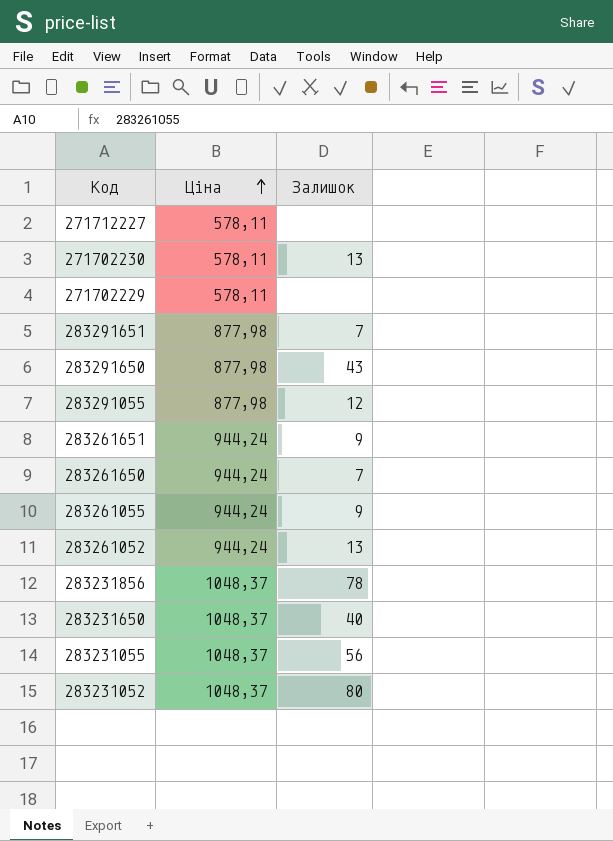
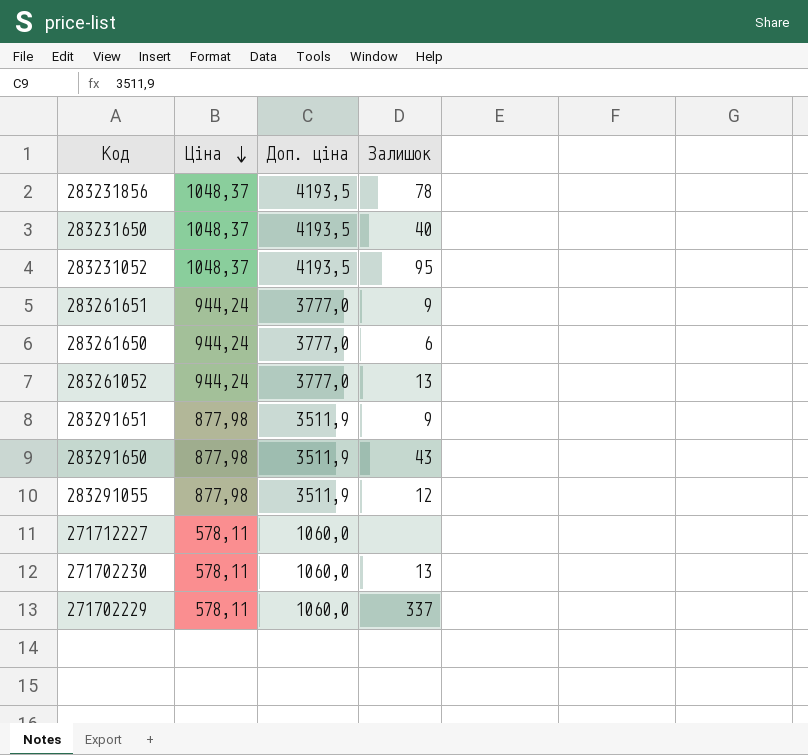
row order: Ціна ascending -> Ціна descending
column Доп. ціна | position: none -> 3
row 283261055: 944,24 | 9 -> none
row 283231055: 1048,37 | 56 -> none
283231052 | Залишок: 80 -> 95
283261650 | Залишок: 7 -> 6
283291651 | Залишок: 7 -> 9
271702229 | Залишок: none -> 337

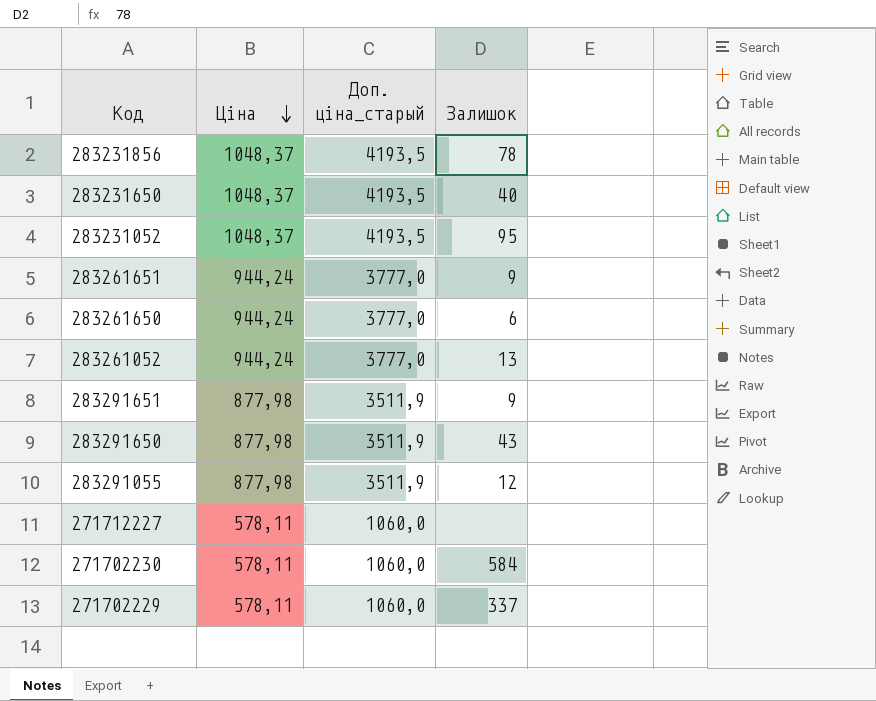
column name: Доп. ціна -> Доп. ціна_старый
271702230 | Залишок: 13 -> 584

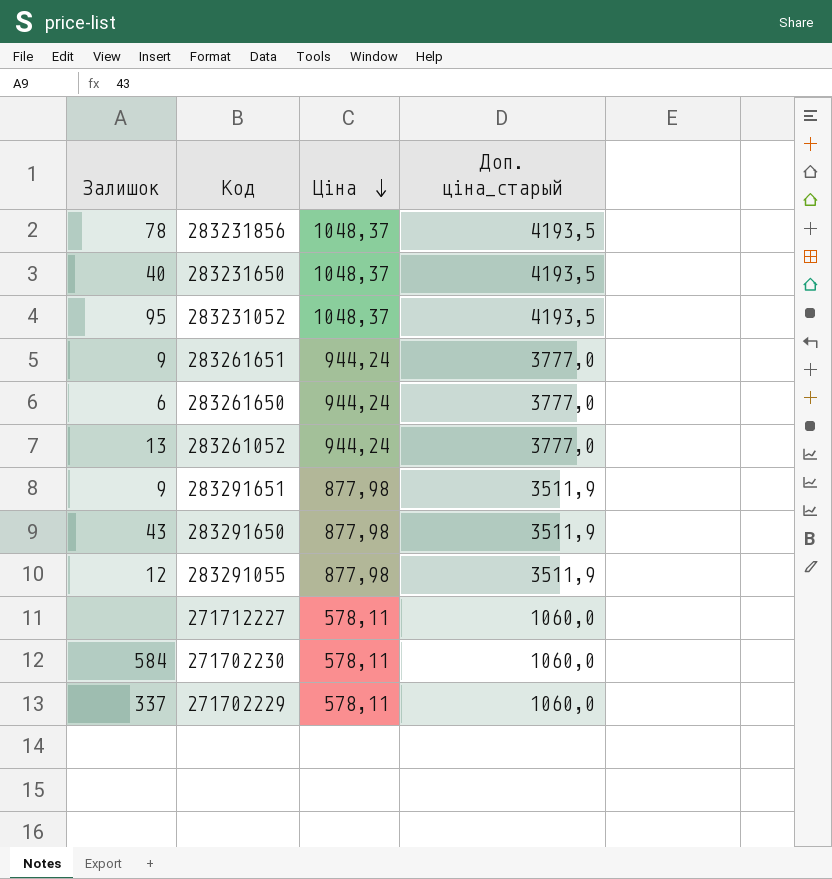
column Залишок | position: 4 -> 1

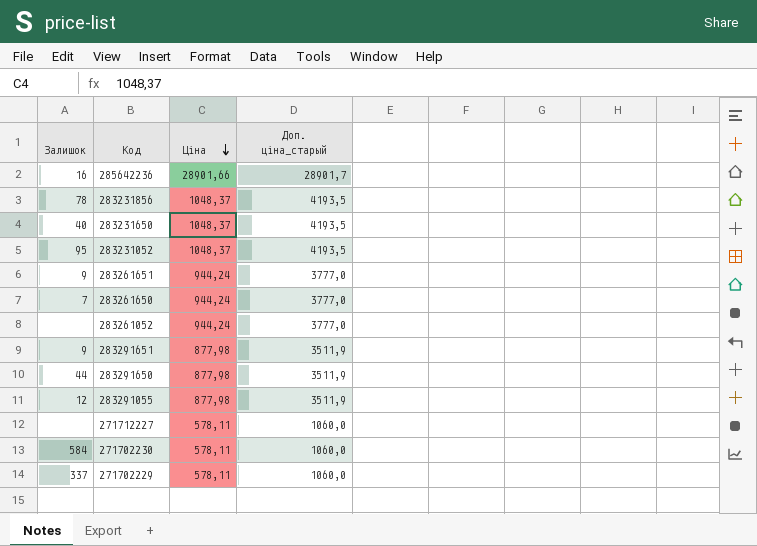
row 285642236: none -> 16 | 28901,66 | 28901,7
283261650 | Залишок: 6 -> 7
283261052 | Залишок: 13 -> none
283291650 | Залишок: 43 -> 44

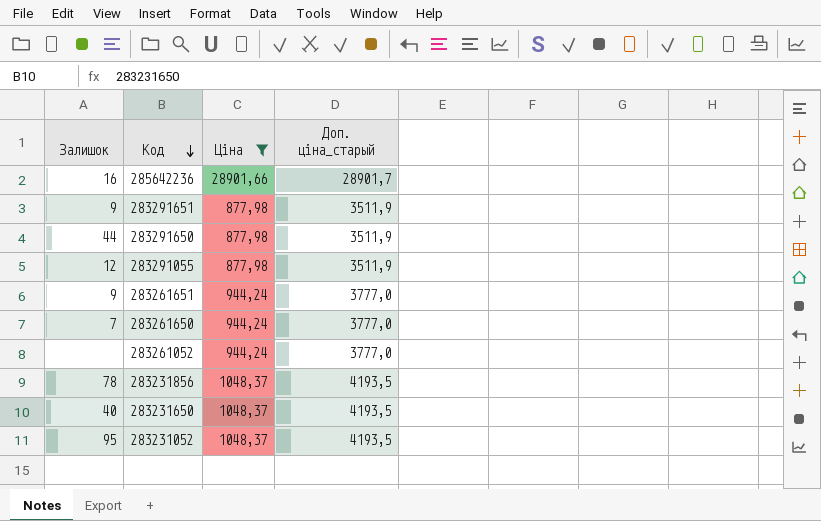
filter: none -> Ціна != 578,11
row order: Ціна descending -> Код descending

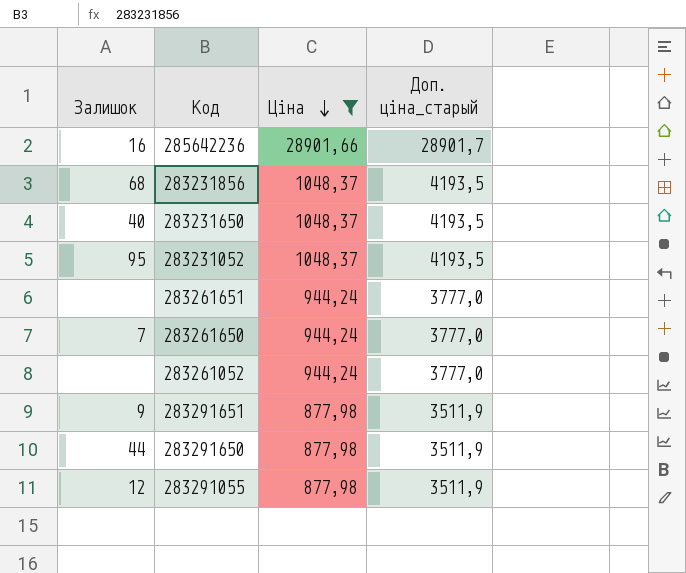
row order: Код descending -> Ціна descending
283231856 | Залишок: 78 -> 68
283261651 | Залишок: 9 -> none

